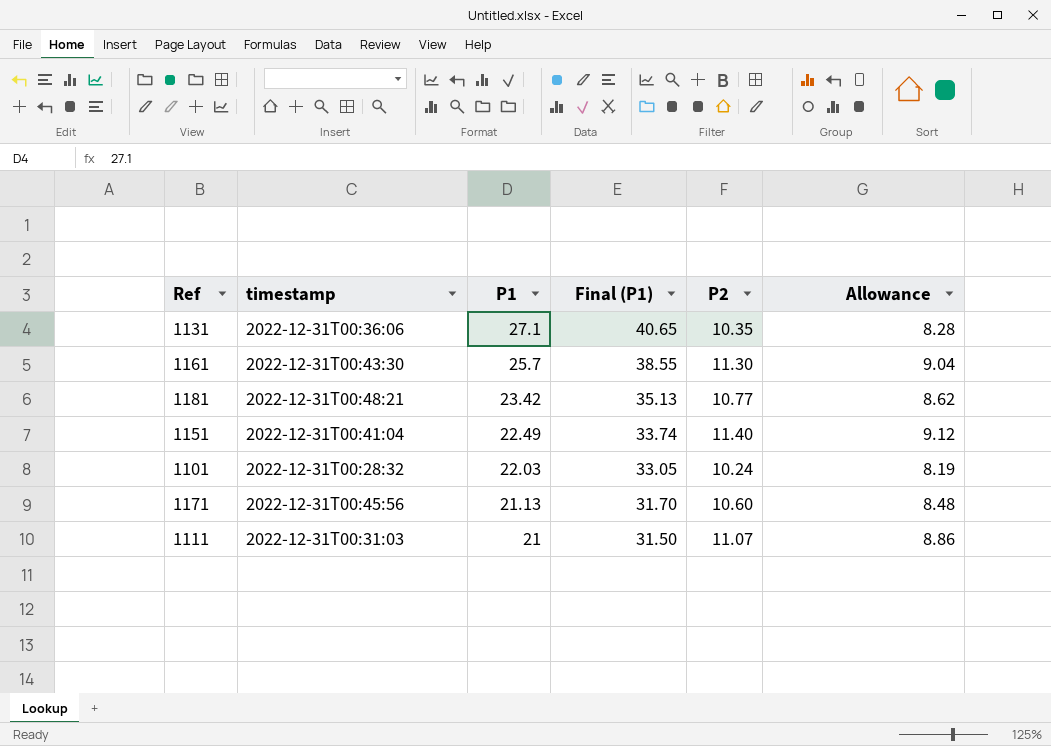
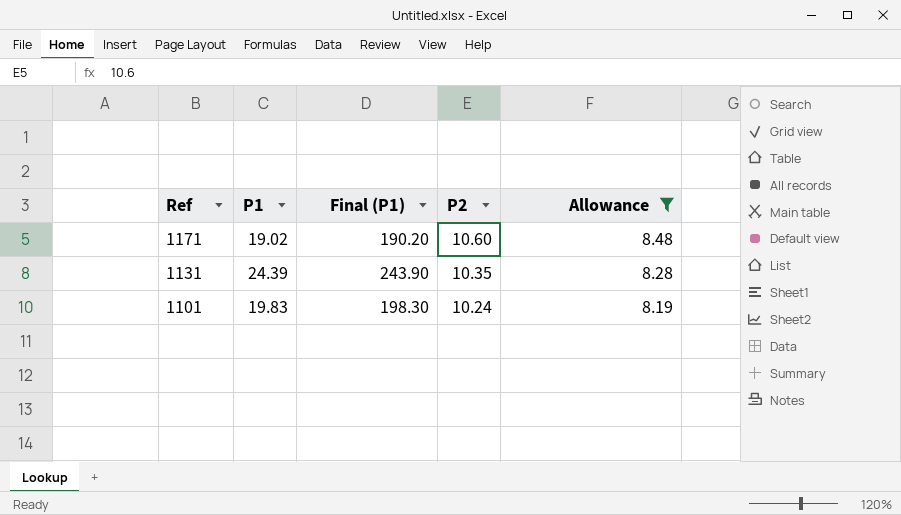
filter: none -> Allowance <= 8.48
row order: P1 descending -> Ref descending
column timestamp | position: 2 -> none
column Final (P1) | formula: [P1] * 1.5 -> [P1] * 10
1171 | P1: 21.13 -> 19.02
1131 | P1: 27.1 -> 24.39
1101 | P1: 22.03 -> 19.83

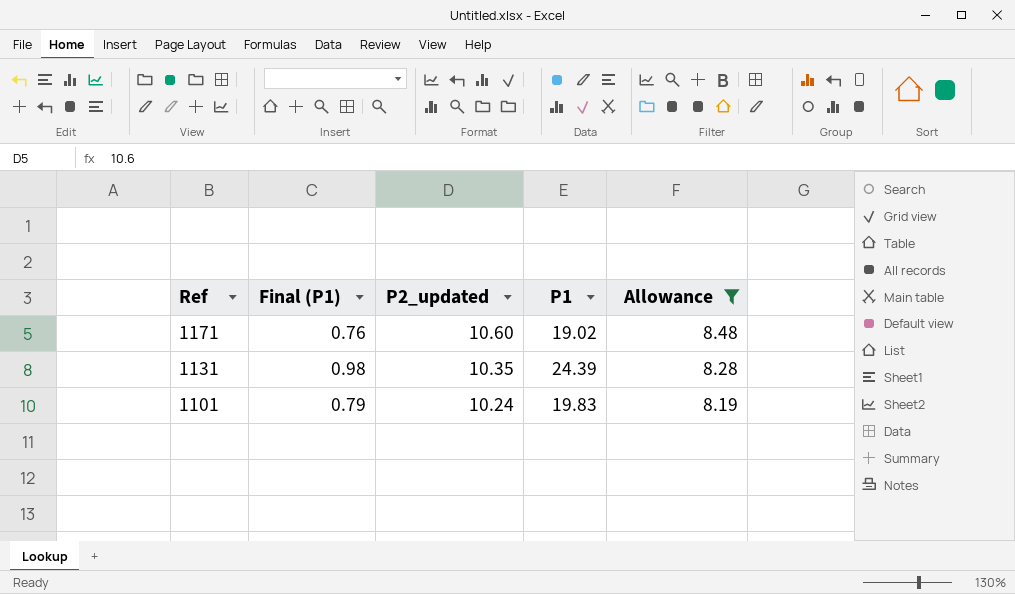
column Final (P1) | formula: [P1] * 10 -> [P1] * 0.04
column name: P2 -> P2_updated
column P1 | position: 2 -> 4

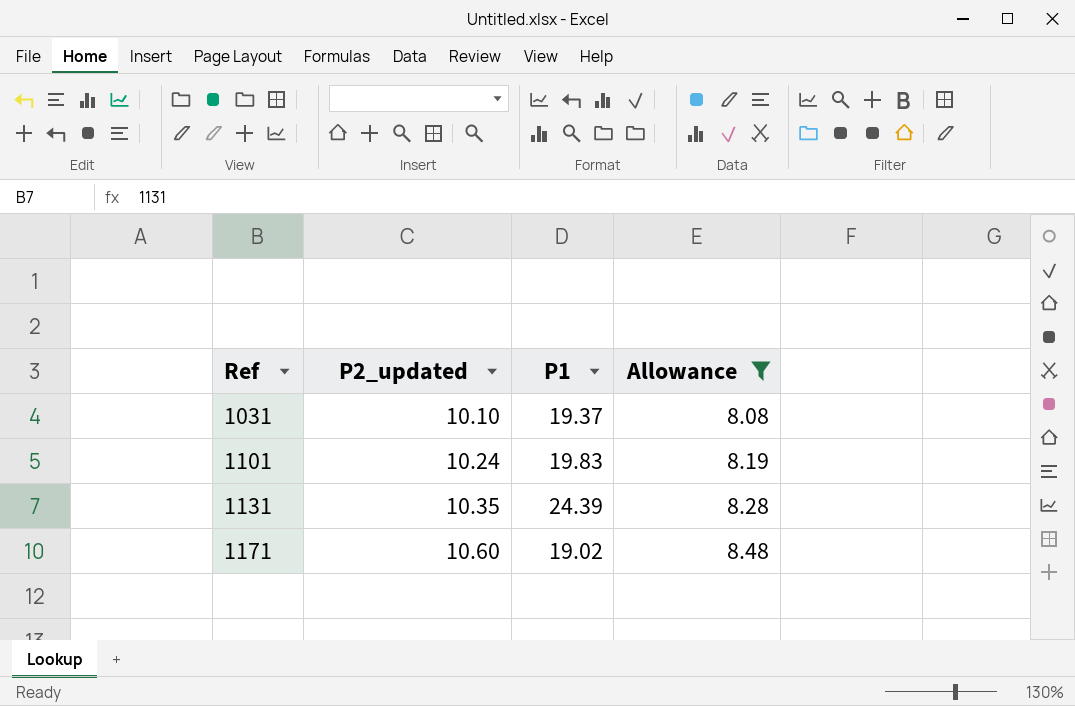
row order: Ref descending -> Ref ascending
column Final (P1) | formula: [P1] * 0.04 -> none
row 1031: none -> 10.10 | 19.37 | 8.08

